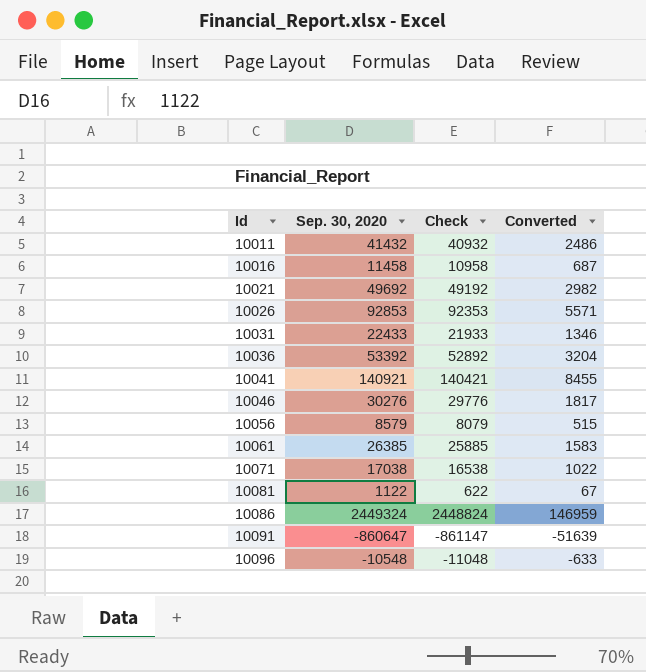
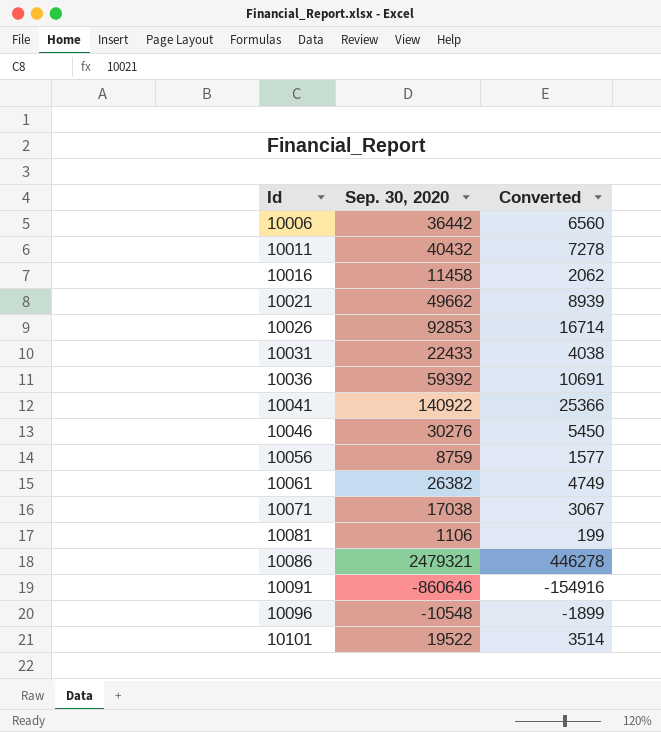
column Check | formula: [Sep. 30, 2020] - 500 -> none
column Converted | formula: [Sep. 30, 2020] * 0.06 -> [Sep. 30, 2020] * 0.18
row 10006: none -> 36442 | 6560
10011 | Sep. 30, 2020: 41432 -> 40432
10021 | Sep. 30, 2020: 49692 -> 49662
10036 | Sep. 30, 2020: 53392 -> 59392
10041 | Sep. 30, 2020: 140921 -> 140922
10056 | Sep. 30, 2020: 8579 -> 8759
10061 | Sep. 30, 2020: 26385 -> 26382
10081 | Sep. 30, 2020: 1122 -> 1106
10086 | Sep. 30, 2020: 2449324 -> 2479321
10091 | Sep. 30, 2020: -860647 -> -860646
row 10101: none -> 19522 | 3514

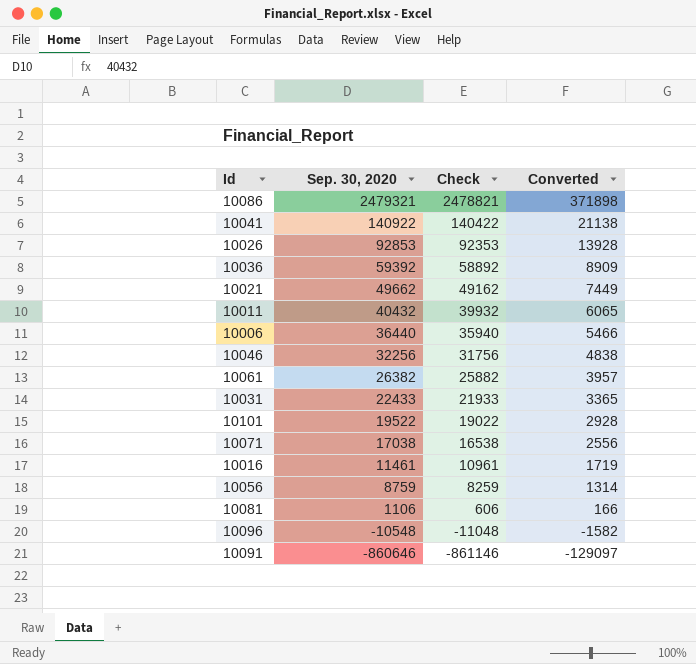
row order: Id ascending -> Sep. 30, 2020 descending
column Check | formula: none -> [Sep. 30, 2020] - 500
column Converted | formula: [Sep. 30, 2020] * 0.18 -> [Sep. 30, 2020] * 0.15
10006 | Sep. 30, 2020: 36442 -> 36440
10046 | Sep. 30, 2020: 30276 -> 32256
10016 | Sep. 30, 2020: 11458 -> 11461

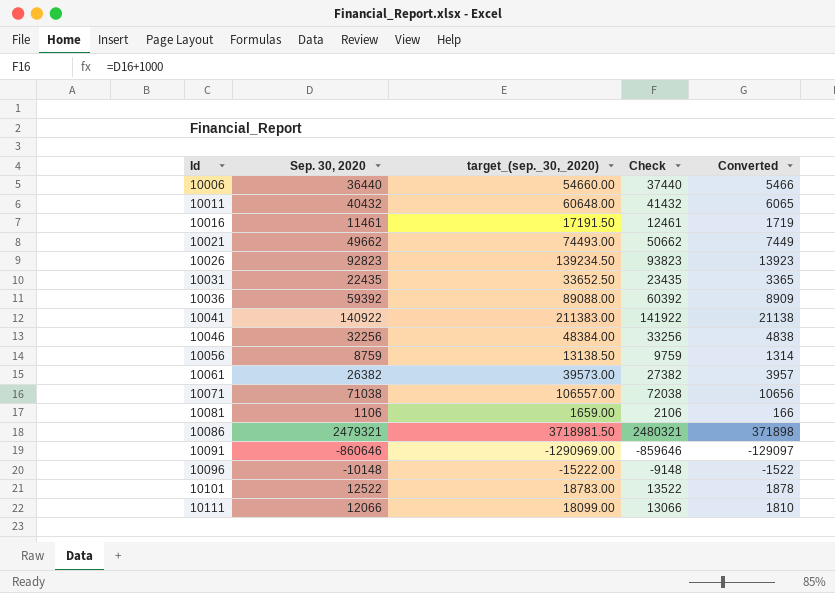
row order: Sep. 30, 2020 descending -> Id ascending
column target_(sep._30,_2020) | formula: none -> [Sep. 30, 2020] * 1.5
column Check | formula: [Sep. 30, 2020] - 500 -> [Sep. 30, 2020] + 1000
10026 | Sep. 30, 2020: 92853 -> 92823
10026 | Converted: 13928 -> 13923
10031 | Sep. 30, 2020: 22433 -> 22435
10071 | Sep. 30, 2020: 17038 -> 71038
10071 | Converted: 2556 -> 10656
10096 | Sep. 30, 2020: -10548 -> -10148
10096 | Converted: -1582 -> -1522
10101 | Sep. 30, 2020: 19522 -> 12522
10101 | Converted: 2928 -> 1878
row 10111: none -> 12066 | 18099.00 | 13066 | 1810

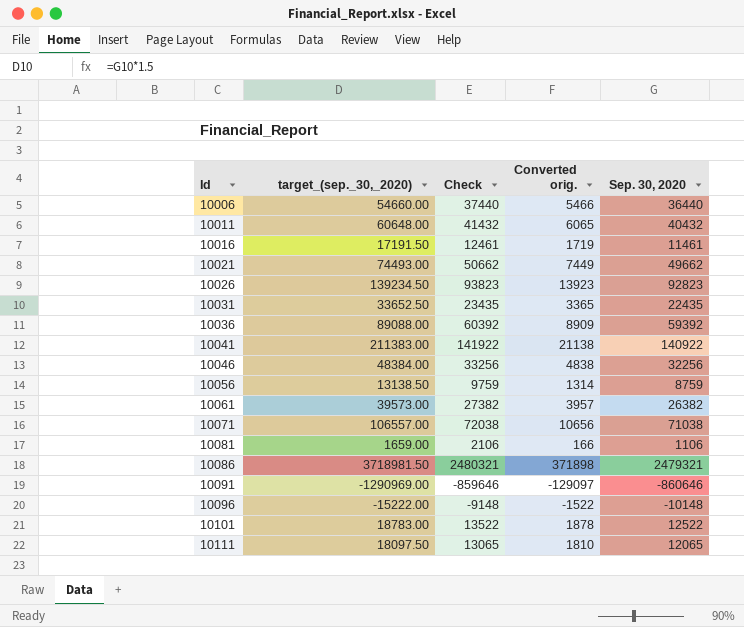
column name: Converted -> Converted orig.
column Sep. 30, 2020 | position: 2 -> 5
10111 | target_(sep._30,_2020): 18099.00 -> 18097.50
10111 | Check: 13066 -> 13065
10111 | Sep. 30, 2020: 12066 -> 12065

